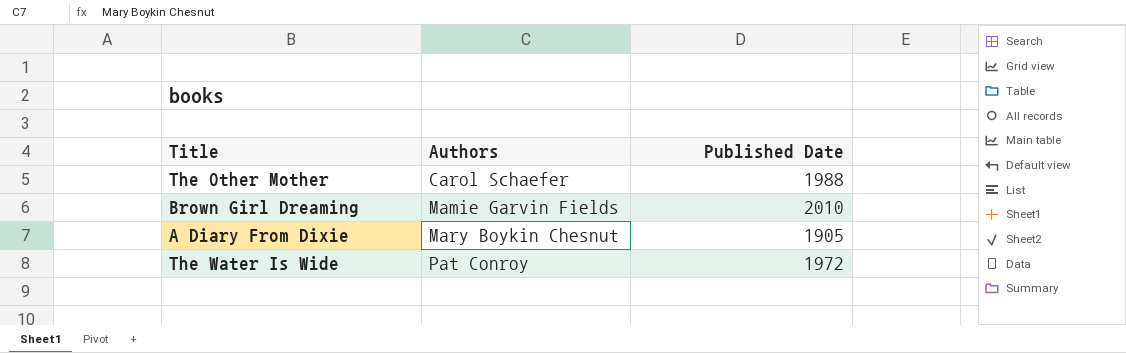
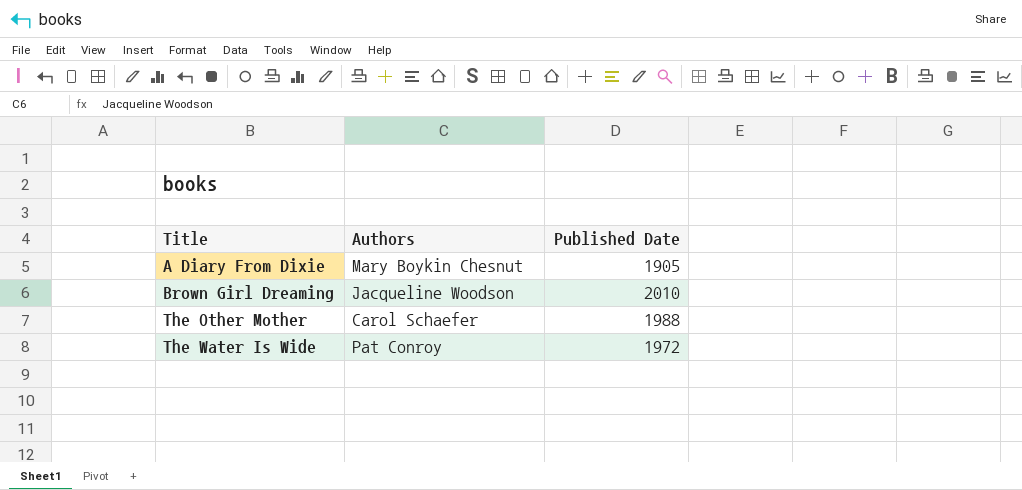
row order: Authors ascending -> Title ascending
Brown Girl Dreaming | Authors: Mamie Garvin Fields -> Jacqueline Woodson

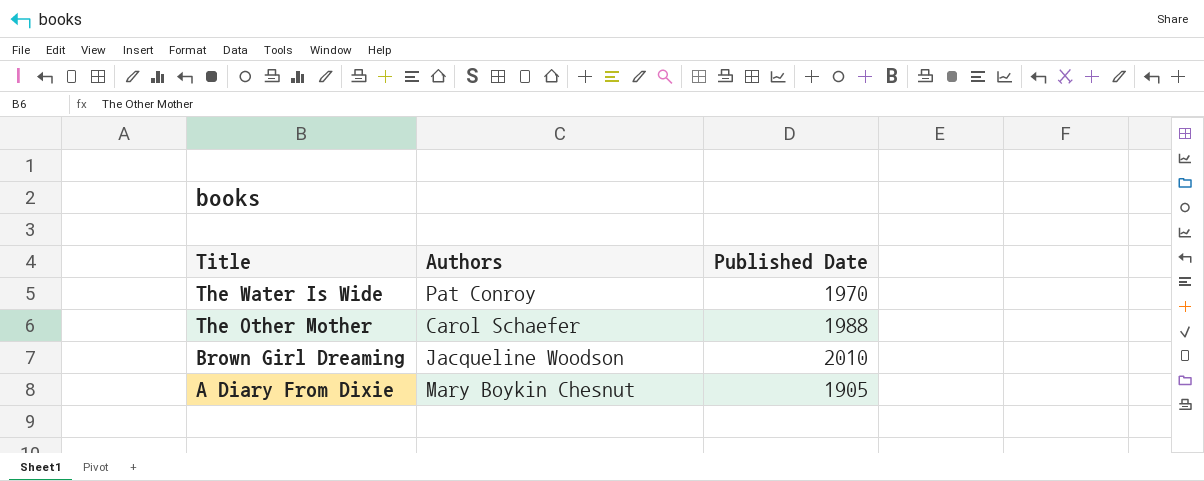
row order: Title ascending -> Title descending
The Water Is Wide | Published Date: 1972 -> 1970

